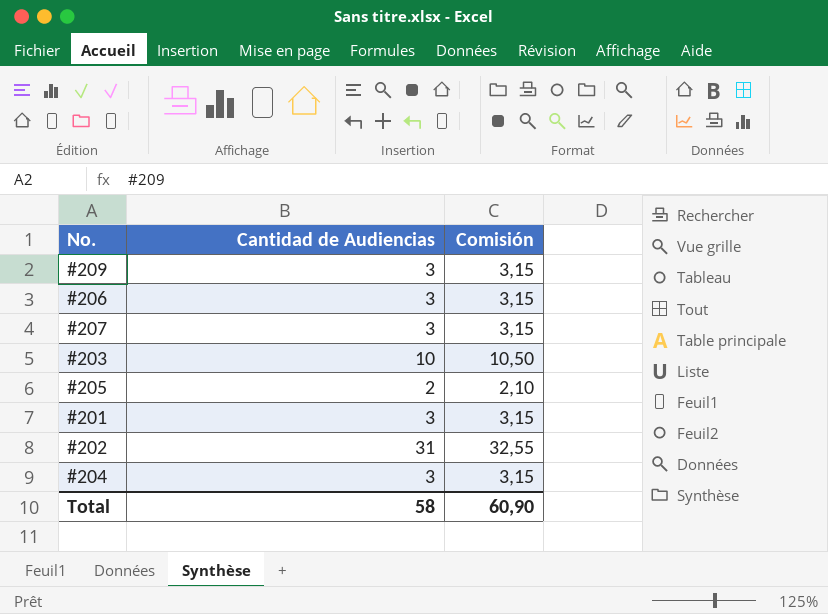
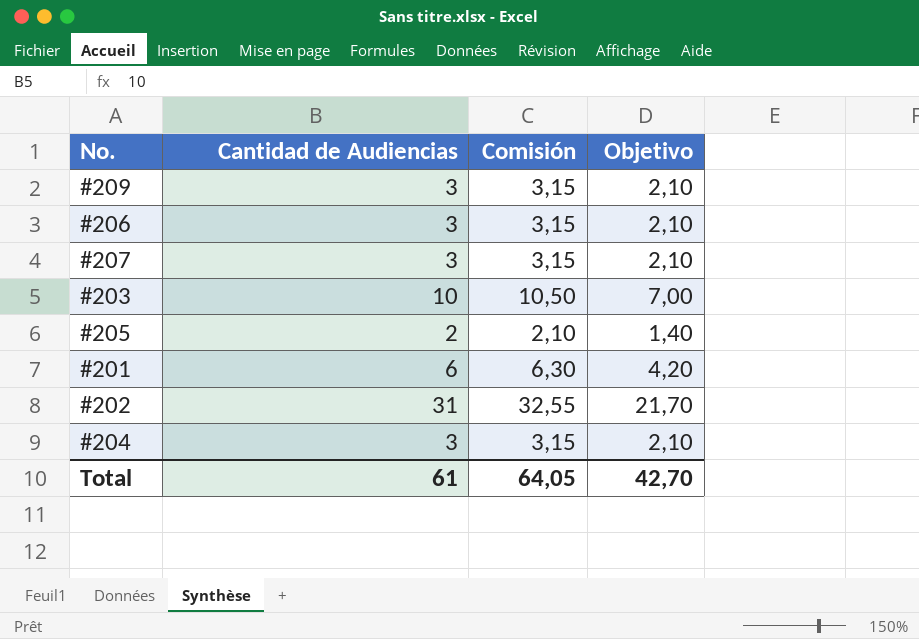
column Objetivo | formula: none -> [Cantidad de Audiencias] * 0,7
#201 | Cantidad de Audiencias: 3 -> 6
#201 | Comisión: 3,15 -> 6,30
Total | Cantidad de Audiencias: 58 -> 61
Total | Comisión: 60,90 -> 64,05

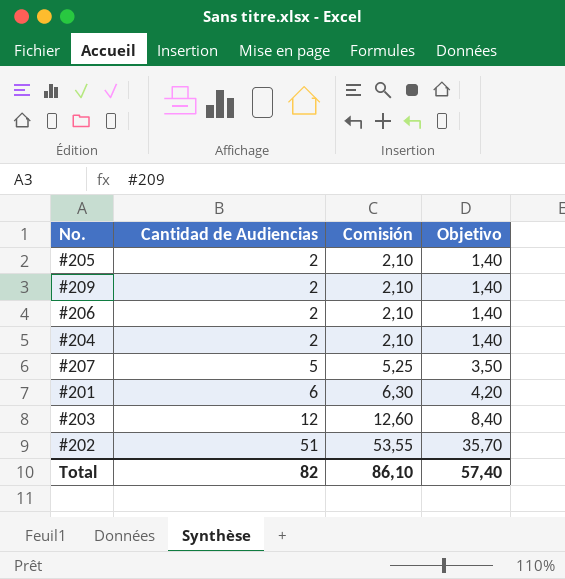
row order: none -> Cantidad de Audiencias ascending
#209 | Cantidad de Audiencias: 3 -> 2
#209 | Comisión: 3,15 -> 2,10
#209 | Objetivo: 2,10 -> 1,40
#206 | Cantidad de Audiencias: 3 -> 2
#206 | Comisión: 3,15 -> 2,10
#206 | Objetivo: 2,10 -> 1,40
#204 | Cantidad de Audiencias: 3 -> 2
#204 | Comisión: 3,15 -> 2,10
#204 | Objetivo: 2,10 -> 1,40
#207 | Cantidad de Audiencias: 3 -> 5
#207 | Comisión: 3,15 -> 5,25
#207 | Objetivo: 2,10 -> 3,50
#203 | Cantidad de Audiencias: 10 -> 12
#203 | Comisión: 10,50 -> 12,60
#203 | Objetivo: 7,00 -> 8,40
#202 | Cantidad de Audiencias: 31 -> 51
#202 | Comisión: 32,55 -> 53,55
#202 | Objetivo: 21,70 -> 35,70
Total | Cantidad de Audiencias: 61 -> 82
Total | Comisión: 64,05 -> 86,10
Total | Objetivo: 42,70 -> 57,40

